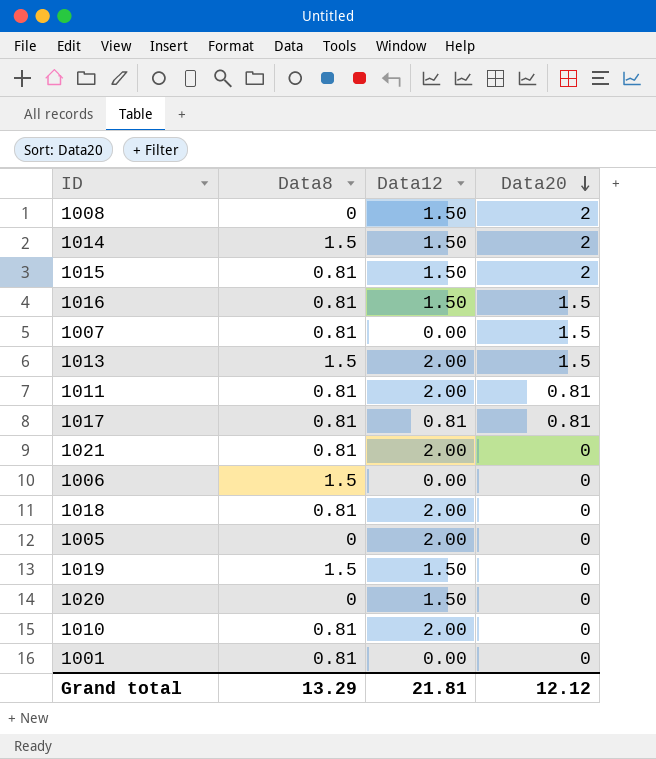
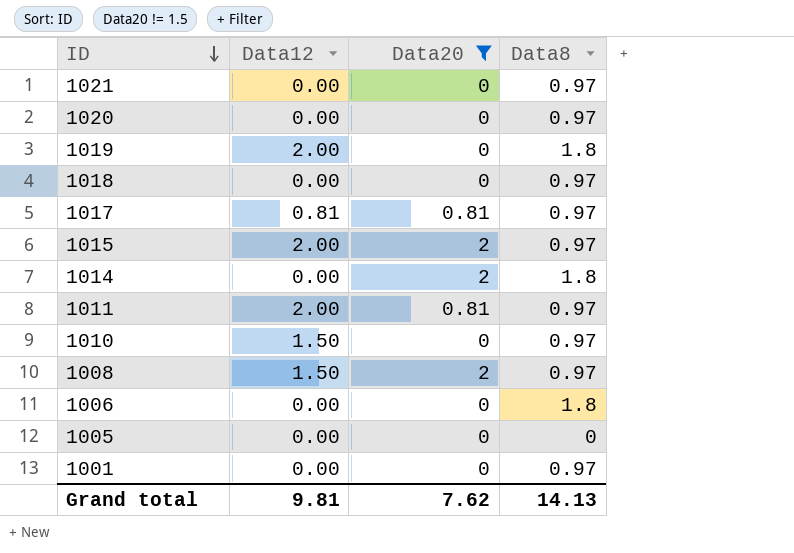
filter: none -> Data20 != 1.5
row order: Data20 descending -> ID descending
column Data8 | position: 2 -> 4
1021 | Data12: 2.00 -> 0.00
1021 | Data8: 0.81 -> 0.97
1020 | Data12: 1.50 -> 0.00
1020 | Data8: 0 -> 0.97
1019 | Data12: 1.50 -> 2.00
1019 | Data8: 1.5 -> 1.8
1018 | Data12: 2.00 -> 0.00
1018 | Data8: 0.81 -> 0.97
1017 | Data8: 0.81 -> 0.97
1015 | Data12: 1.50 -> 2.00
1015 | Data8: 0.81 -> 0.97
1014 | Data12: 1.50 -> 0.00
1014 | Data8: 1.5 -> 1.8
1011 | Data8: 0.81 -> 0.97
1010 | Data12: 2.00 -> 1.50
1010 | Data8: 0.81 -> 0.97
1008 | Data8: 0 -> 0.97
1006 | Data8: 1.5 -> 1.8
1005 | Data12: 2.00 -> 0.00
1001 | Data8: 0.81 -> 0.97
Grand total | Data12: 21.81 -> 9.81
Grand total | Data20: 12.12 -> 7.62
Grand total | Data8: 13.29 -> 14.13

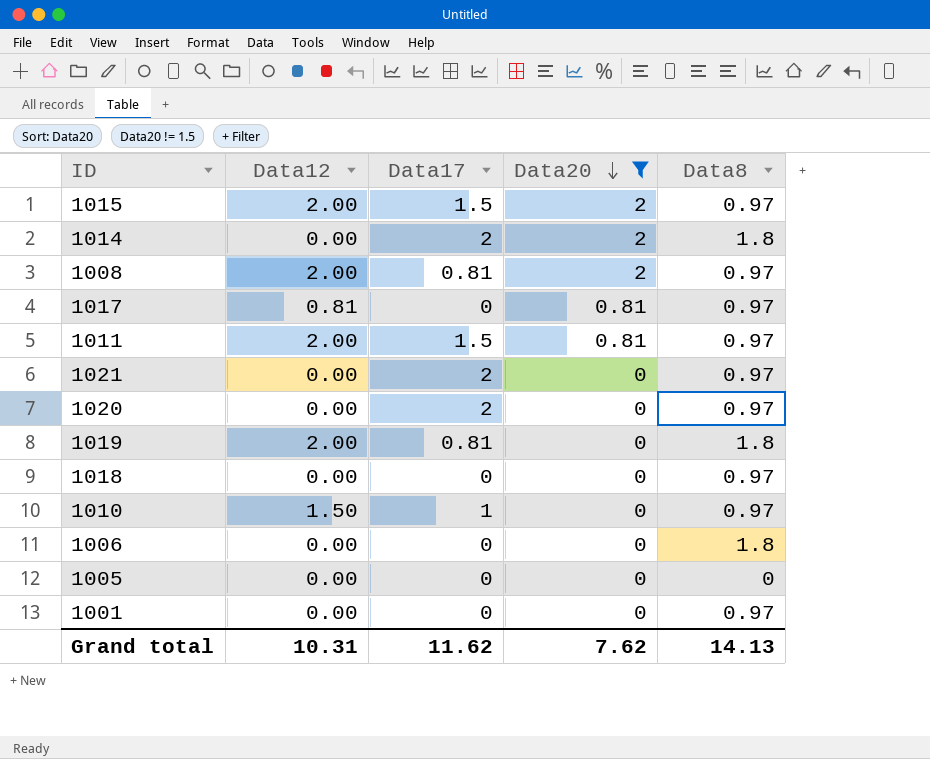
row order: ID descending -> Data20 descending
column Data17 | position: none -> 3
1008 | Data12: 1.50 -> 2.00
Grand total | Data12: 9.81 -> 10.31

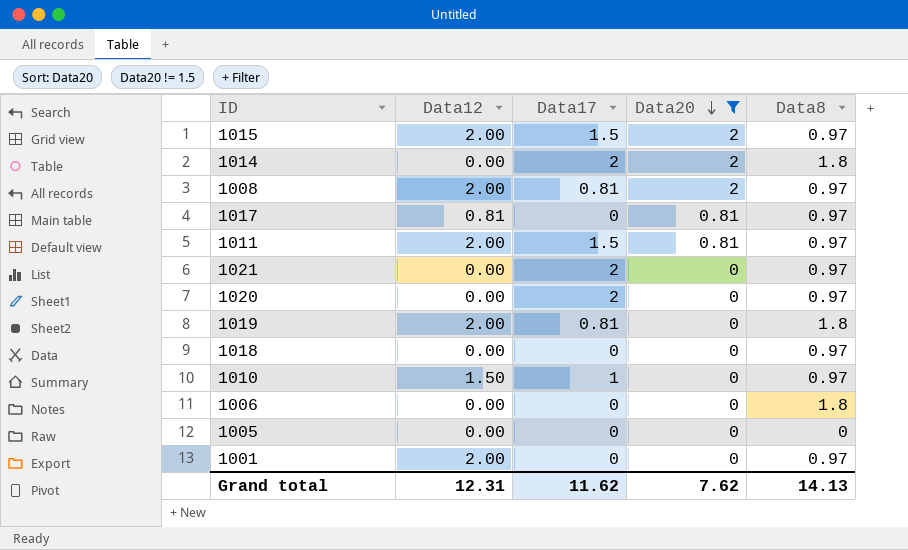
1001 | Data12: 0.00 -> 2.00
Grand total | Data12: 10.31 -> 12.31

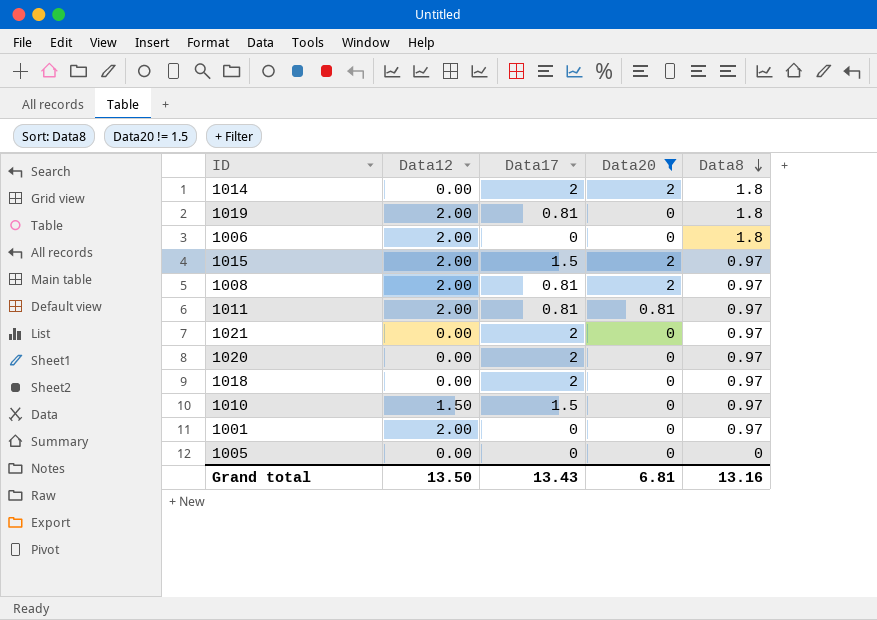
row order: Data20 descending -> Data8 descending
row 1017: 0.81 | 0 | 0.81 | 0.97 -> none
1006 | Data12: 0.00 -> 2.00
1011 | Data17: 1.5 -> 0.81
1018 | Data17: 0 -> 2
1010 | Data17: 1 -> 1.5
Grand total | Data12: 12.31 -> 13.50
Grand total | Data17: 11.62 -> 13.43
Grand total | Data20: 7.62 -> 6.81
Grand total | Data8: 14.13 -> 13.16

